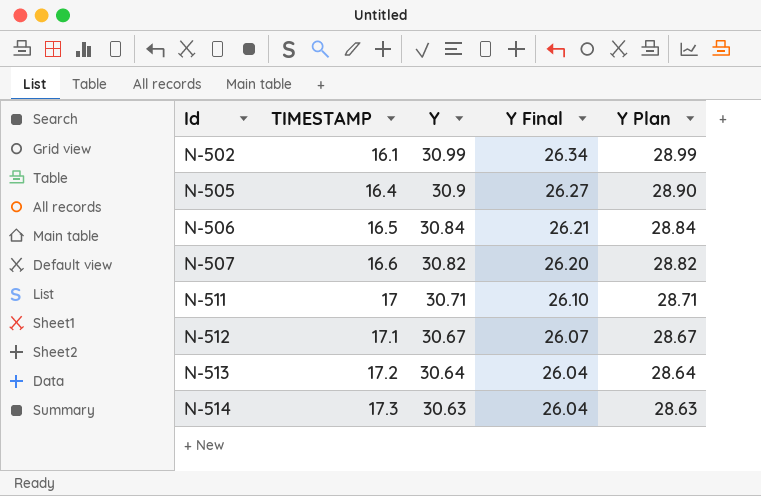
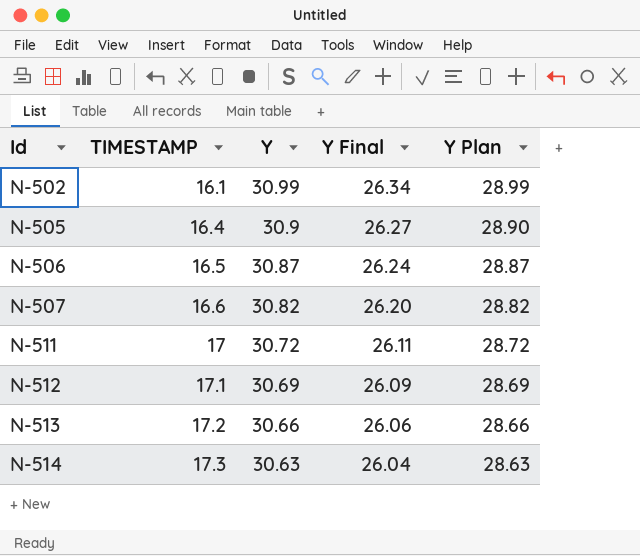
N-506 | Y: 30.84 -> 30.87
N-506 | Y Final: 26.21 -> 26.24
N-506 | Y Plan: 28.84 -> 28.87
N-511 | Y: 30.71 -> 30.72
N-511 | Y Final: 26.10 -> 26.11
N-511 | Y Plan: 28.71 -> 28.72
N-512 | Y: 30.67 -> 30.69
N-512 | Y Final: 26.07 -> 26.09
N-512 | Y Plan: 28.67 -> 28.69
N-513 | Y: 30.64 -> 30.66
N-513 | Y Final: 26.04 -> 26.06
N-513 | Y Plan: 28.64 -> 28.66

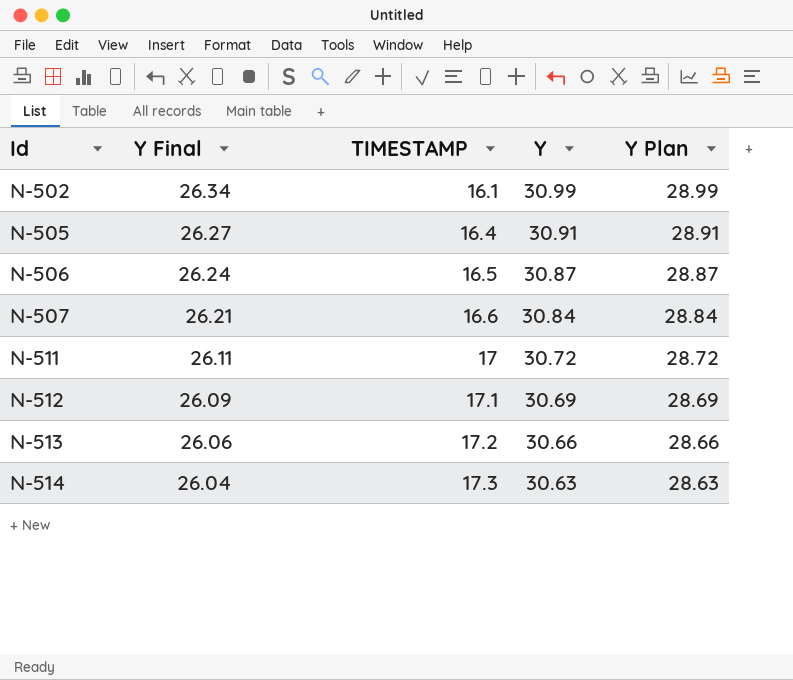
column Y Final | position: 4 -> 2
N-505 | Y: 30.9 -> 30.91
N-505 | Y Plan: 28.90 -> 28.91
N-507 | Y Final: 26.20 -> 26.21
N-507 | Y: 30.82 -> 30.84
N-507 | Y Plan: 28.82 -> 28.84

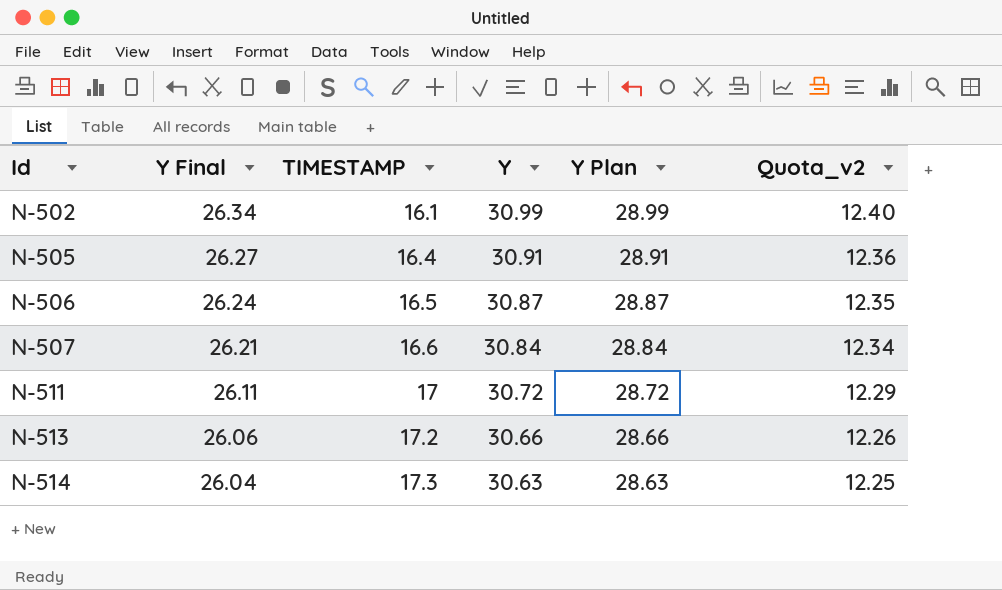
column Quota_v2 | formula: none -> [Y] * 0.4
row N-512: 26.09 | 17.1 | 30.69 | 28.69 -> none

